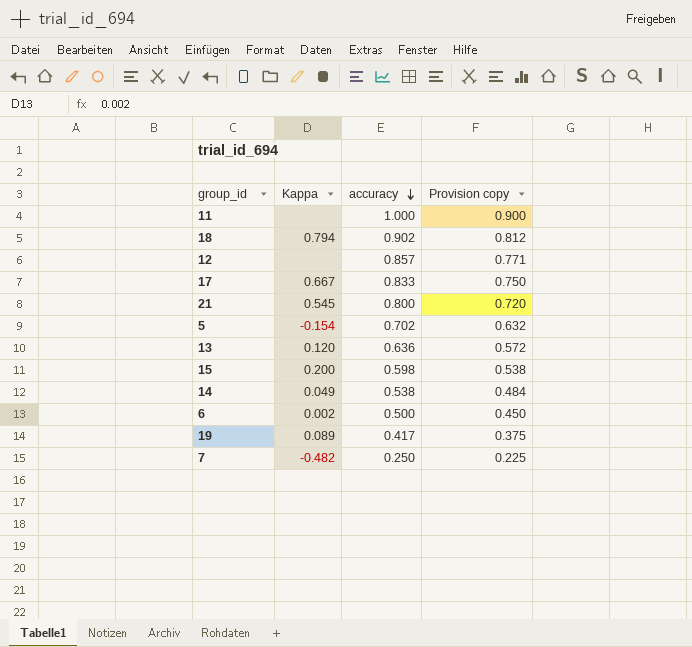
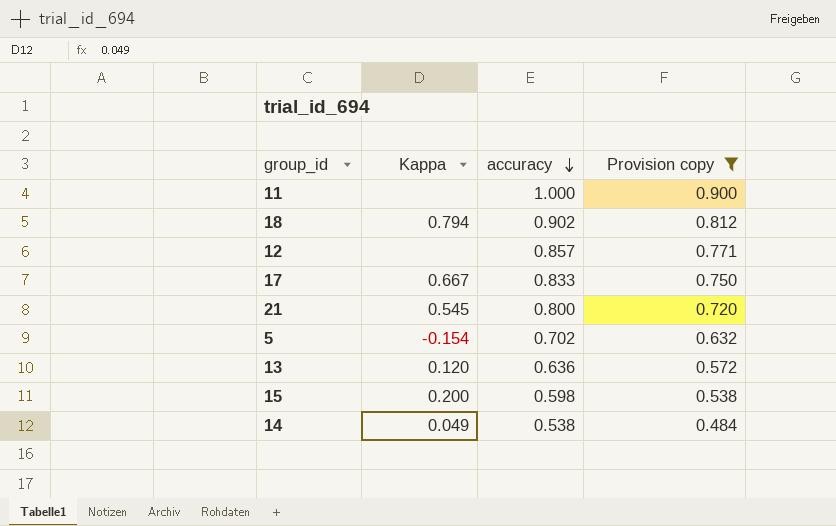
filter: none -> Provision copy >= 0.484

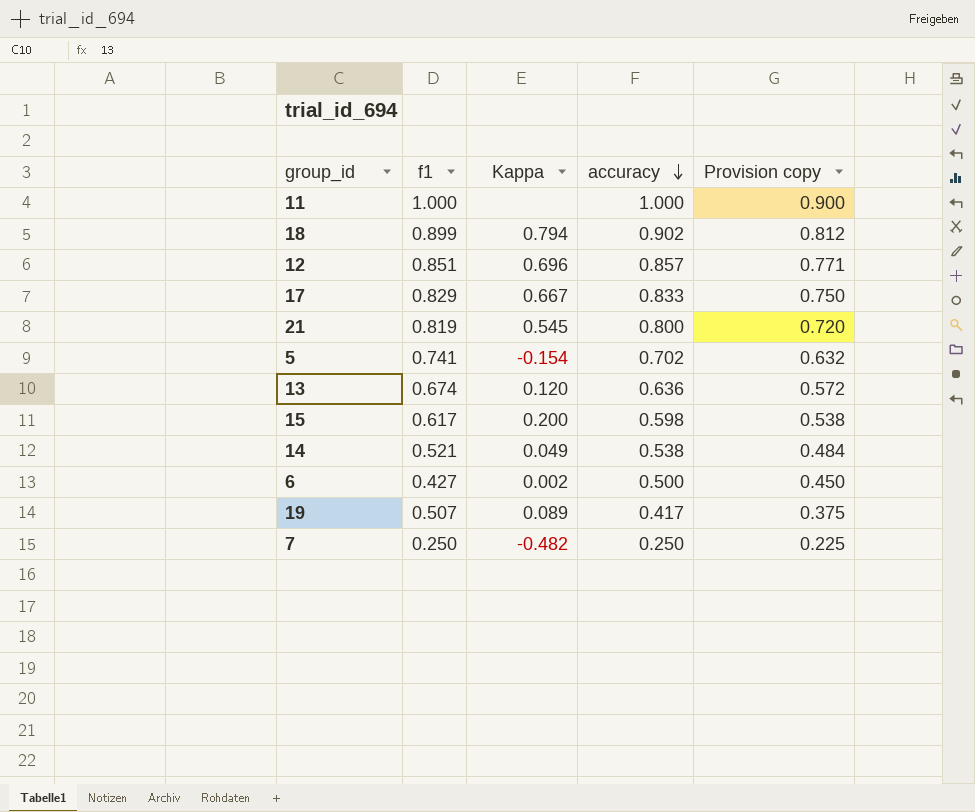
filter: Provision copy >= 0.484 -> none
column f1 | position: none -> 2
12 | Kappa: none -> 0.696

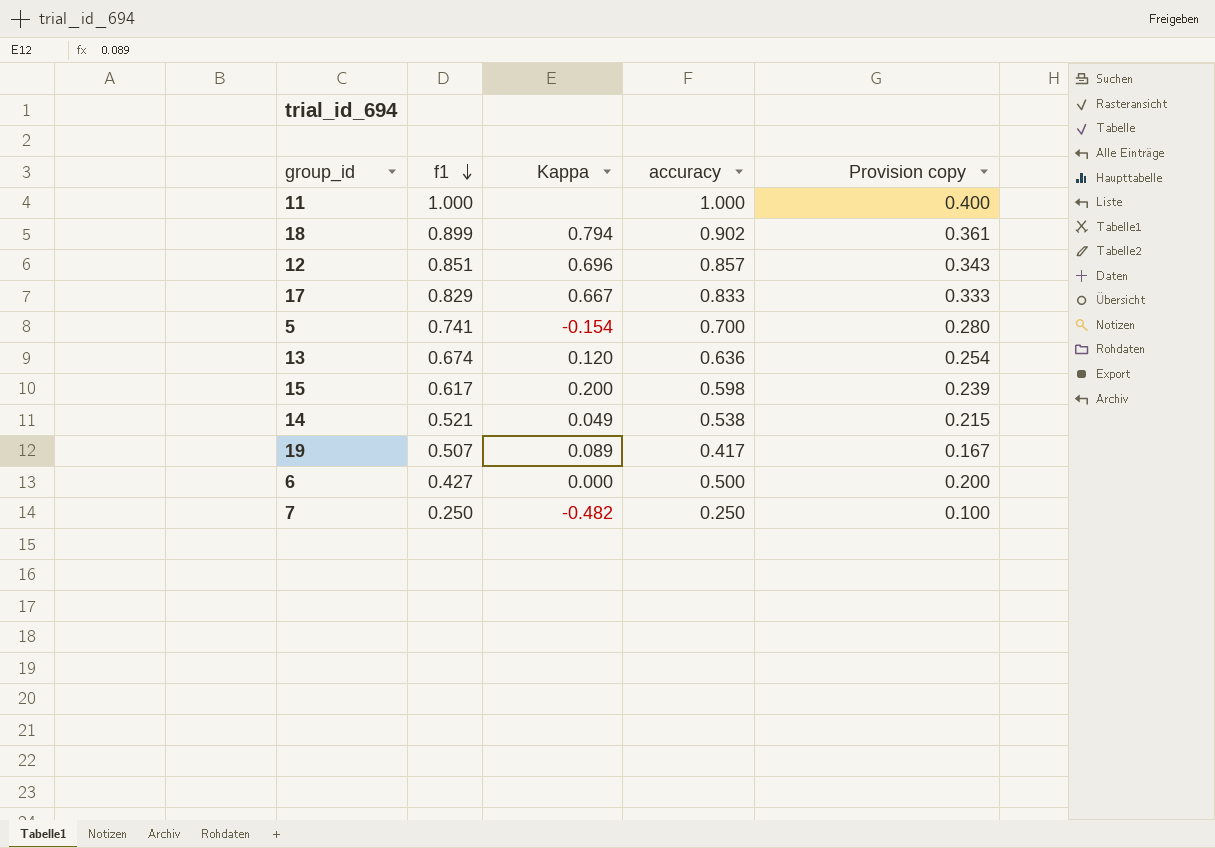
row order: accuracy descending -> f1 descending
column Provision copy | formula: [accuracy] * 0.9 -> [accuracy] * 0.4
row 21: 0.819 | 0.545 | 0.800 | 0.720 -> none
5 | accuracy: 0.702 -> 0.700
6 | Kappa: 0.002 -> 0.000

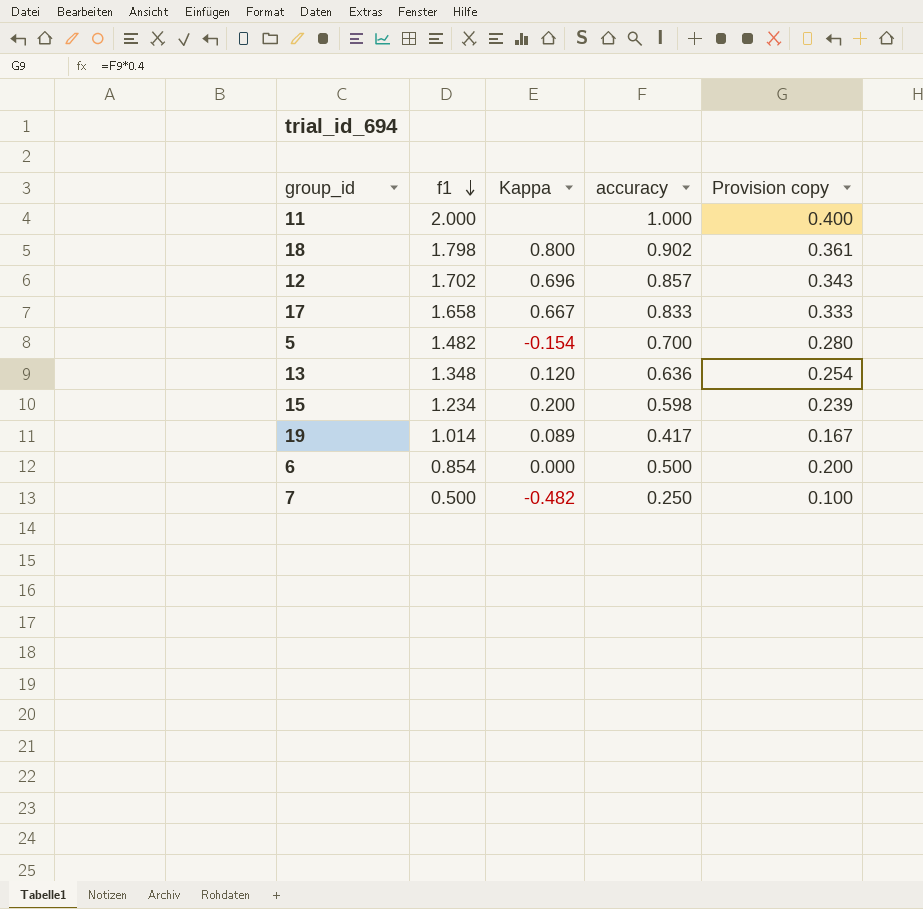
row 14: 0.521 | 0.049 | 0.538 | 0.215 -> none
11 | f1: 1.000 -> 2.000
18 | f1: 0.899 -> 1.798
18 | Kappa: 0.794 -> 0.800
12 | f1: 0.851 -> 1.702
17 | f1: 0.829 -> 1.658
5 | f1: 0.741 -> 1.482
13 | f1: 0.674 -> 1.348
15 | f1: 0.617 -> 1.234
19 | f1: 0.507 -> 1.014
6 | f1: 0.427 -> 0.854
7 | f1: 0.250 -> 0.500

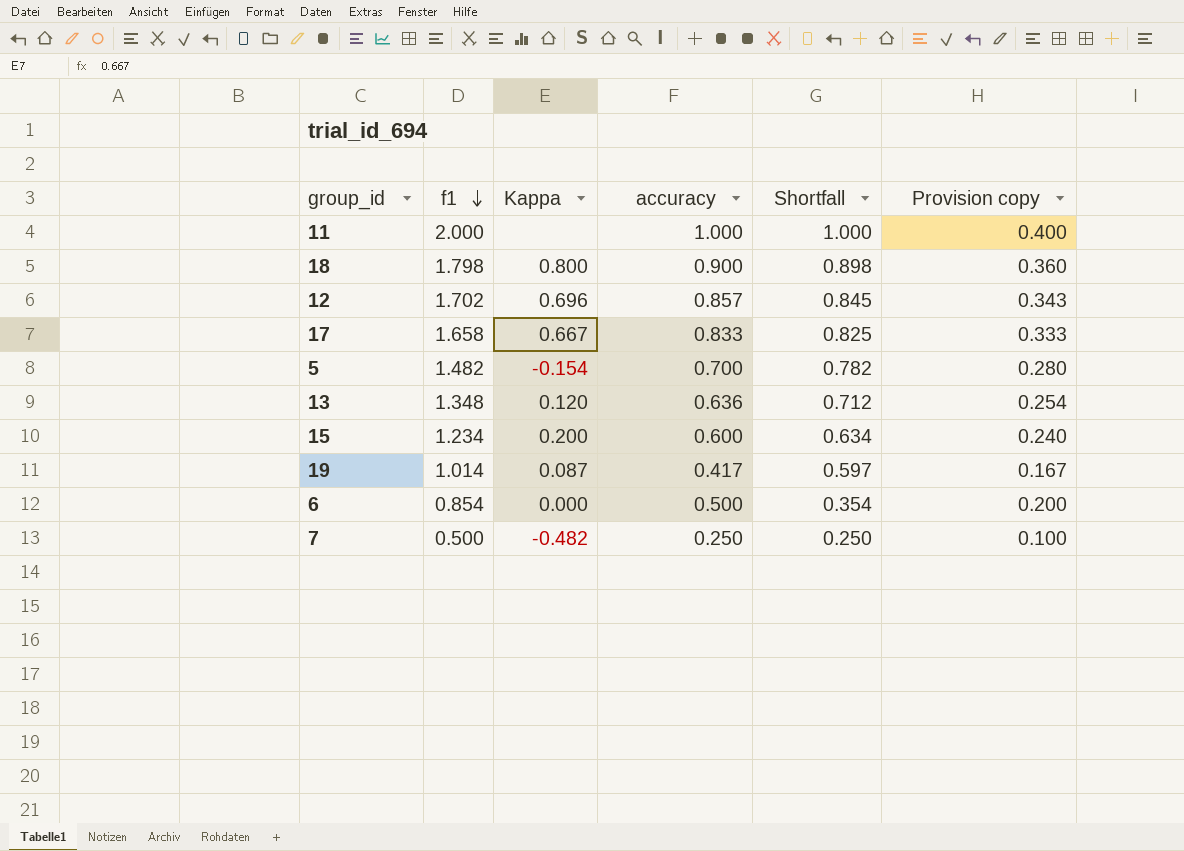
column Shortfall | formula: none -> [f1] - [accuracy]
18 | accuracy: 0.902 -> 0.900
18 | Provision copy: 0.361 -> 0.360
15 | accuracy: 0.598 -> 0.600
15 | Provision copy: 0.239 -> 0.240
19 | Kappa: 0.089 -> 0.087

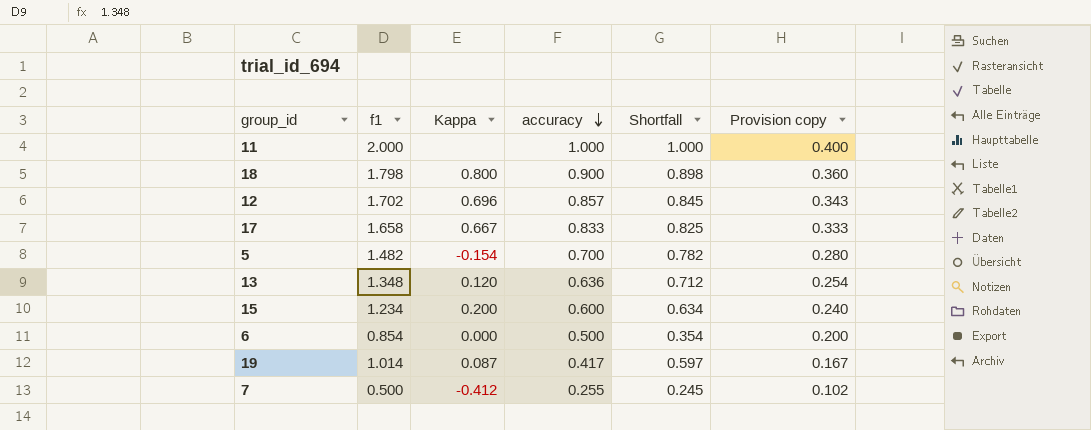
row order: f1 descending -> accuracy descending
7 | Kappa: -0.482 -> -0.412
7 | accuracy: 0.250 -> 0.255
7 | Shortfall: 0.250 -> 0.245
7 | Provision copy: 0.100 -> 0.102

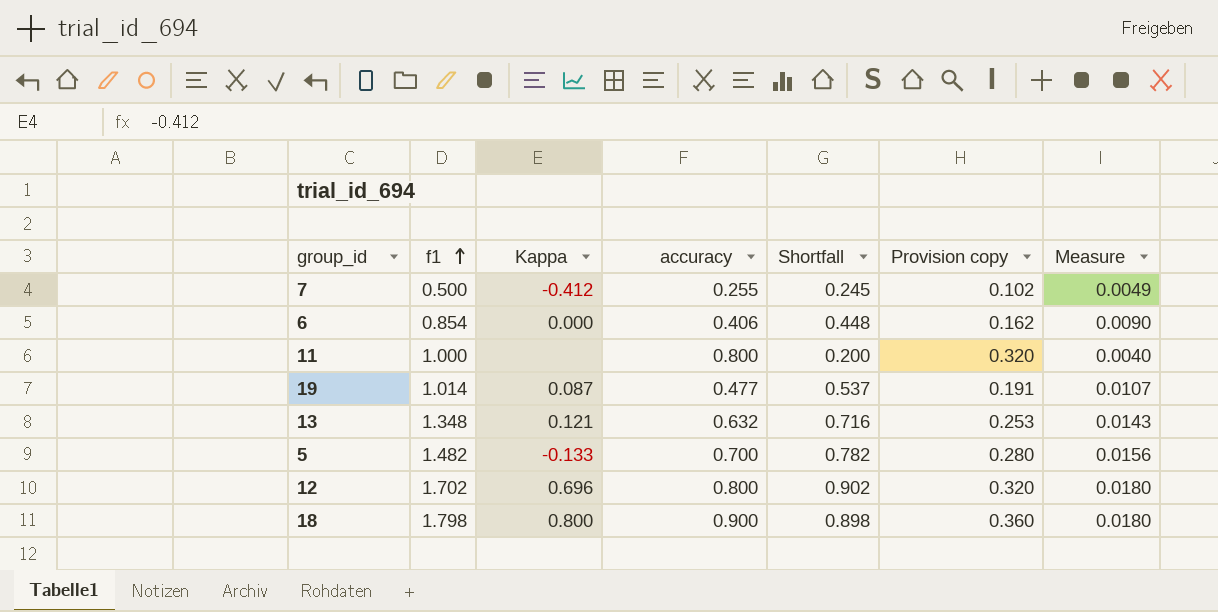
row order: accuracy descending -> f1 ascending
column Measure | formula: none -> [Shortfall] * 0.02
row 17: 1.658 | 0.667 | 0.833 | 0.825 | 0.333 -> none
row 15: 1.234 | 0.200 | 0.600 | 0.634 | 0.240 -> none
6 | accuracy: 0.500 -> 0.406
6 | Shortfall: 0.354 -> 0.448
6 | Provision copy: 0.200 -> 0.162
11 | f1: 2.000 -> 1.000
11 | accuracy: 1.000 -> 0.800
11 | Shortfall: 1.000 -> 0.200
11 | Provision copy: 0.400 -> 0.320
19 | accuracy: 0.417 -> 0.477
19 | Shortfall: 0.597 -> 0.537
19 | Provision copy: 0.167 -> 0.191
13 | Kappa: 0.120 -> 0.121
13 | accuracy: 0.636 -> 0.632
13 | Shortfall: 0.712 -> 0.716
13 | Provision copy: 0.254 -> 0.253
5 | Kappa: -0.154 -> -0.133
12 | accuracy: 0.857 -> 0.800
12 | Shortfall: 0.845 -> 0.902
12 | Provision copy: 0.343 -> 0.320

